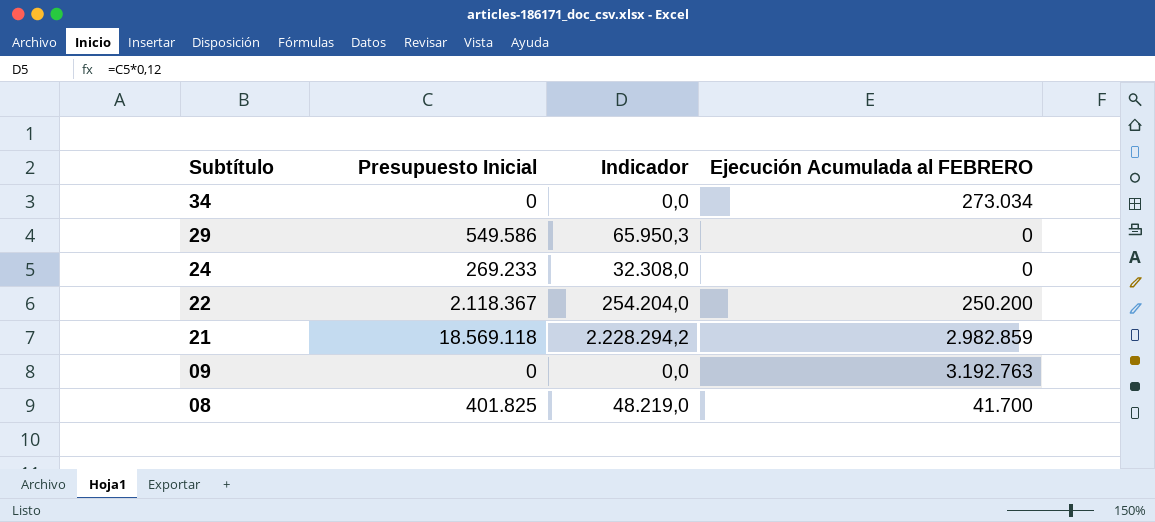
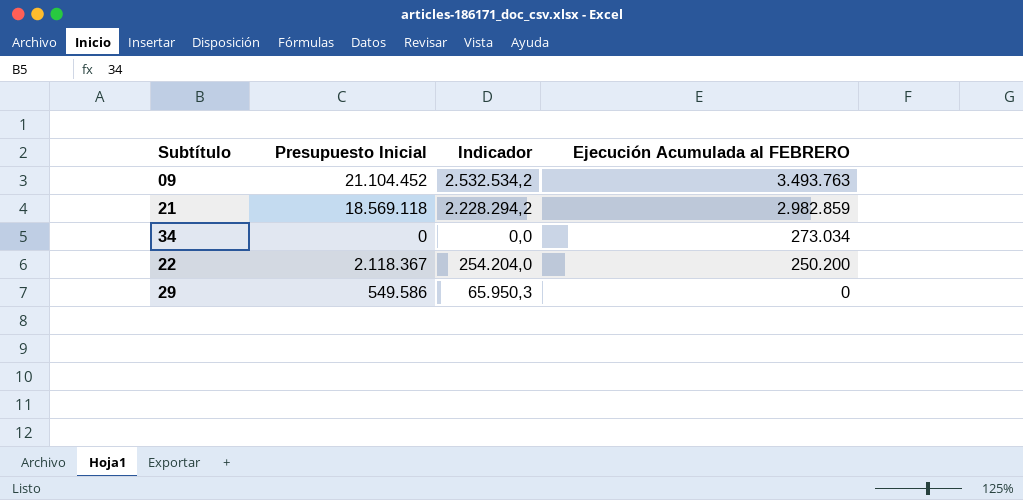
row order: Subtítulo descending -> Ejecución Acumulada al FEBRERO descending
row 24: 269.233 | 32.308,0 | 0 -> none
row 08: 401.825 | 48.219,0 | 41.700 -> none
09 | Presupuesto Inicial: 0 -> 21.104.452
09 | Indicador: 0,0 -> 2.532.534,2
09 | Ejecución Acumulada al FEBRERO: 3.192.763 -> 3.493.763

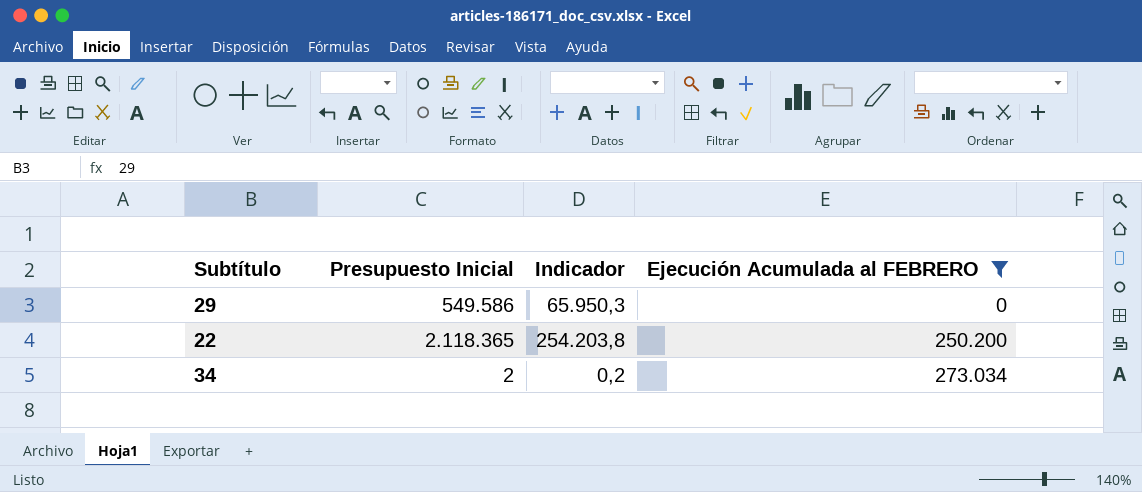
filter: none -> Ejecución Acumulada al FEBRERO <= 273.034
row order: Ejecución Acumulada al FEBRERO descending -> Ejecución Acumulada al FEBRERO ascending
22 | Presupuesto Inicial: 2.118.367 -> 2.118.365
22 | Indicador: 254.204,0 -> 254.203,8
34 | Presupuesto Inicial: 0 -> 2
34 | Indicador: 0,0 -> 0,2

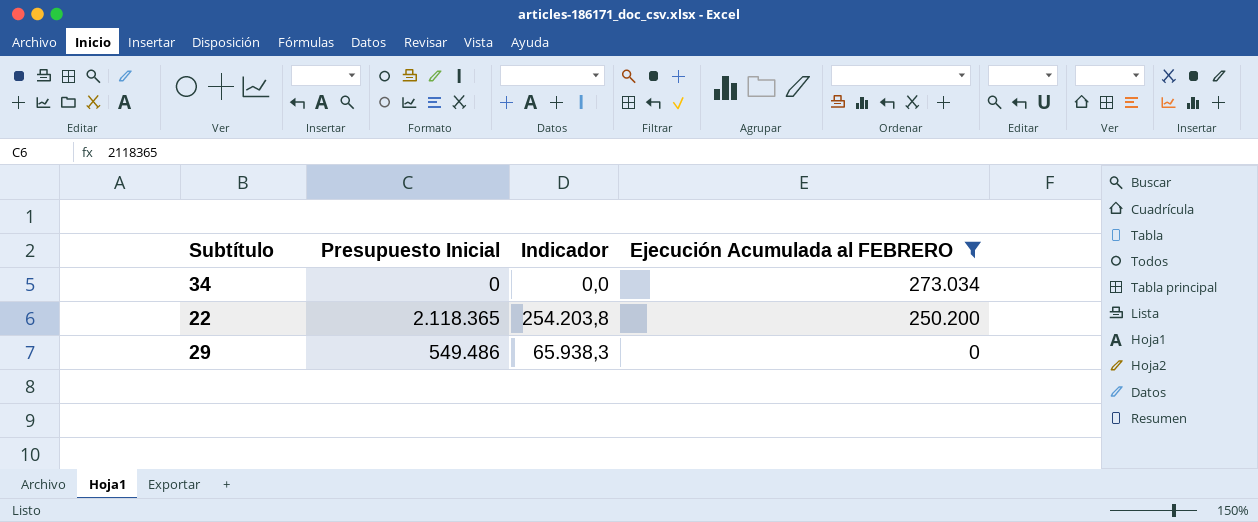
row order: Ejecución Acumulada al FEBRERO ascending -> Ejecución Acumulada al FEBRERO descending
34 | Presupuesto Inicial: 2 -> 0
34 | Indicador: 0,2 -> 0,0
29 | Presupuesto Inicial: 549.586 -> 549.486
29 | Indicador: 65.950,3 -> 65.938,3

